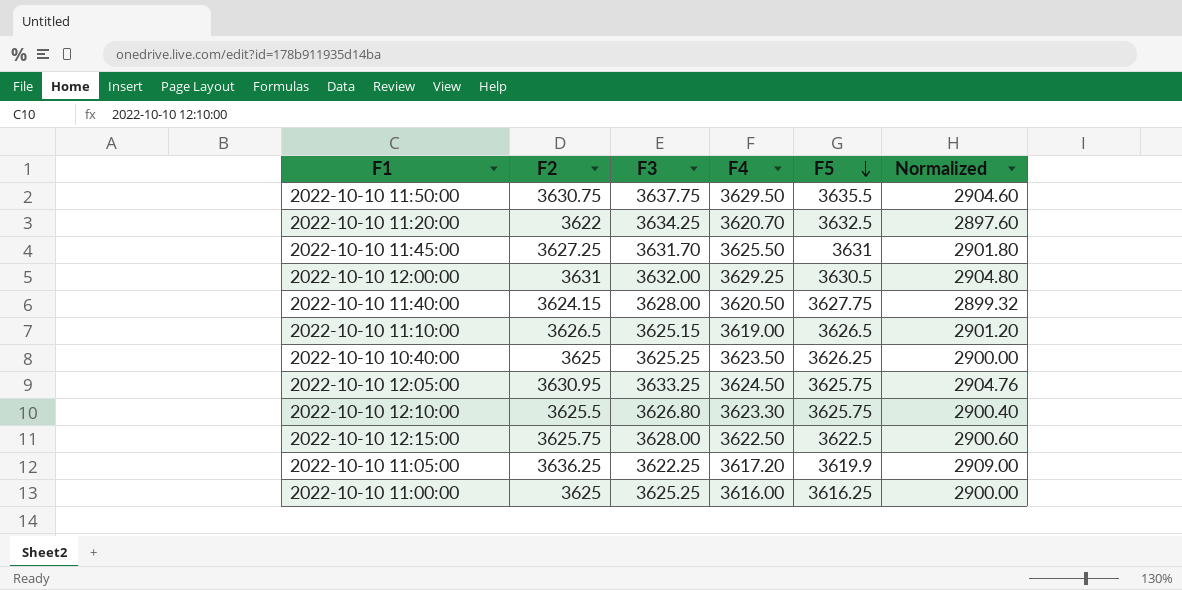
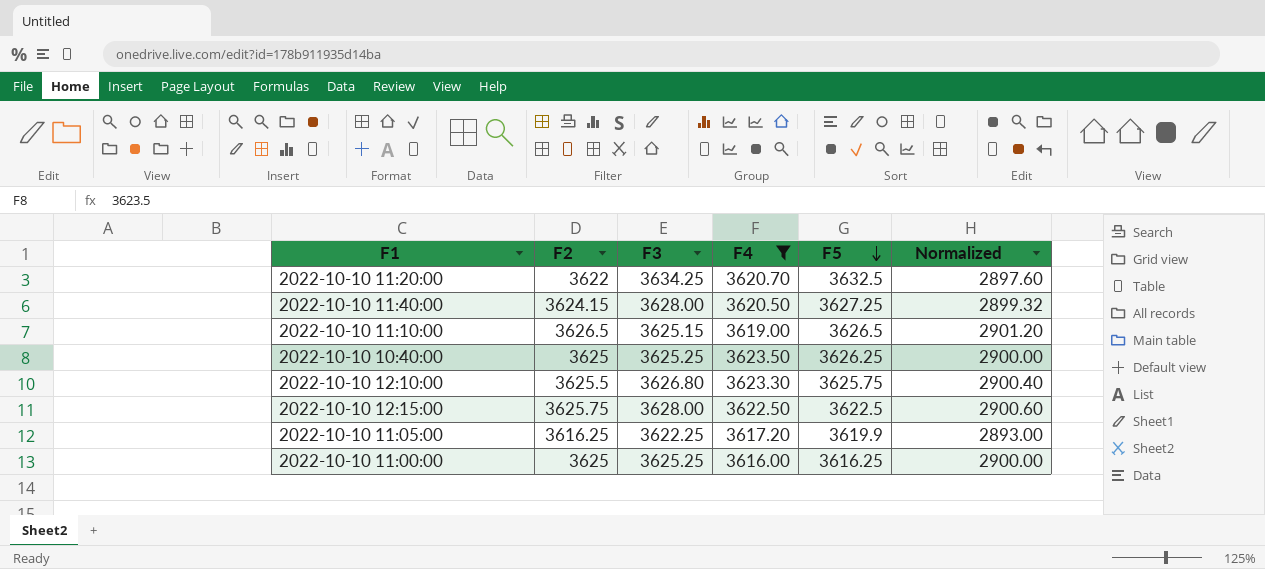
filter: none -> F4 <= 3623.50
2022-10-10 11:40:00 | F5: 3627.75 -> 3627.25
2022-10-10 11:05:00 | F2: 3636.25 -> 3616.25
2022-10-10 11:05:00 | Normalized: 2909.00 -> 2893.00

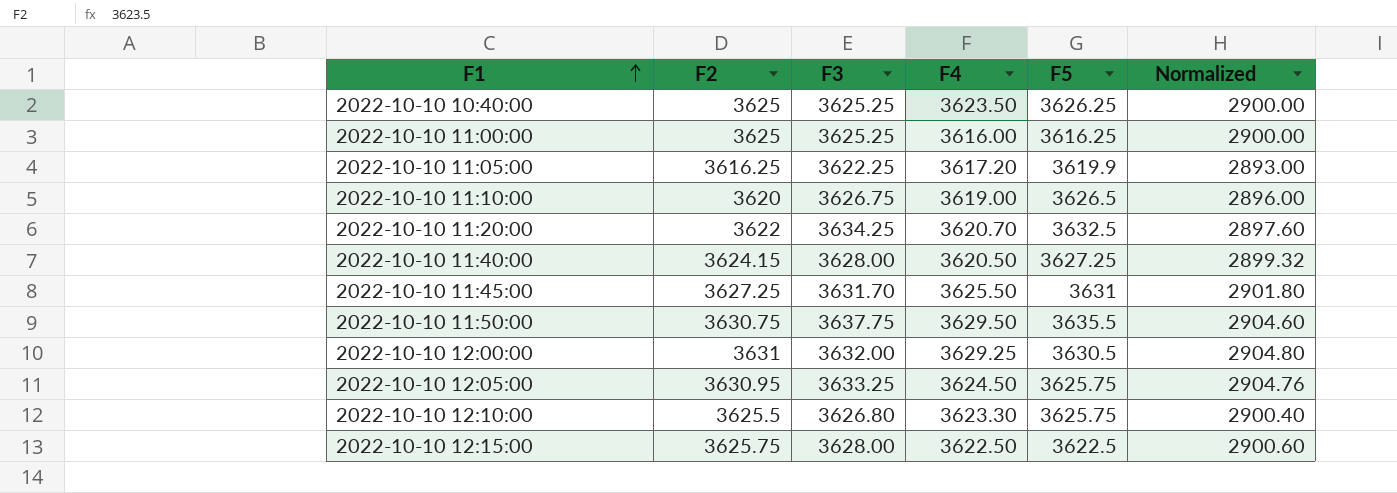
filter: F4 <= 3623.50 -> none
row order: F5 descending -> F1 ascending
2022-10-10 11:10:00 | F2: 3626.5 -> 3620
2022-10-10 11:10:00 | F3: 3625.15 -> 3626.75
2022-10-10 11:10:00 | Normalized: 2901.20 -> 2896.00

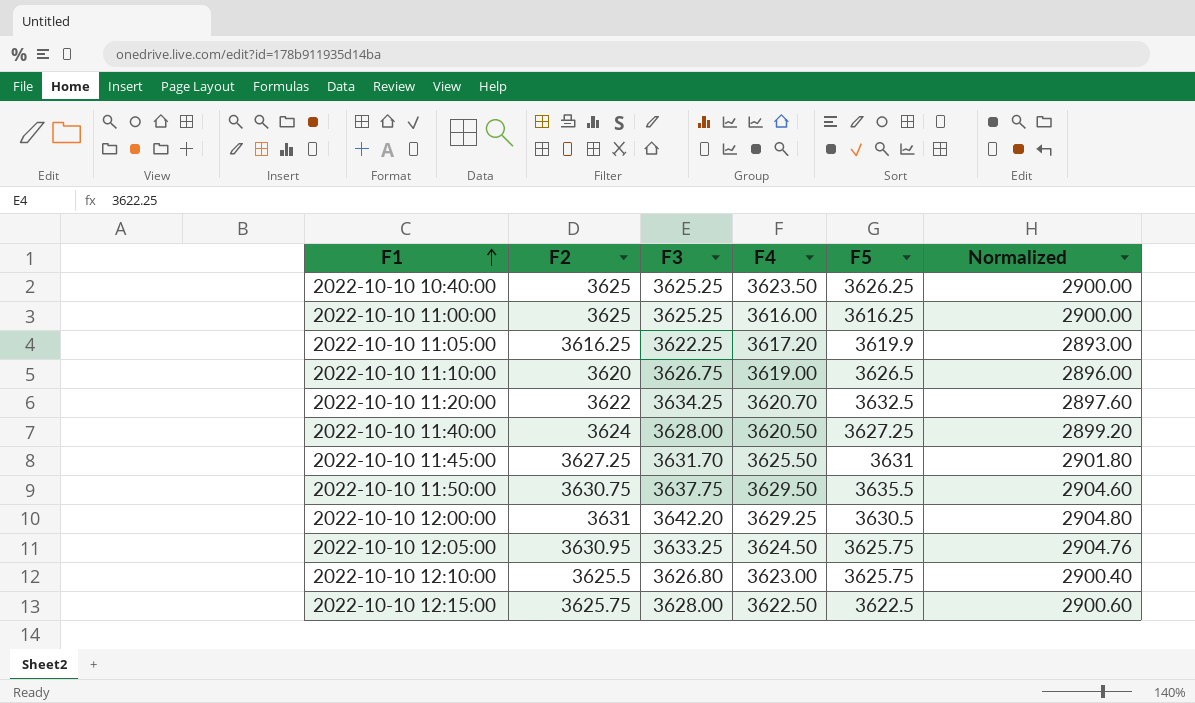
2022-10-10 11:40:00 | F2: 3624.15 -> 3624
2022-10-10 11:40:00 | Normalized: 2899.32 -> 2899.20
2022-10-10 12:00:00 | F3: 3632.00 -> 3642.20
2022-10-10 12:10:00 | F4: 3623.30 -> 3623.00

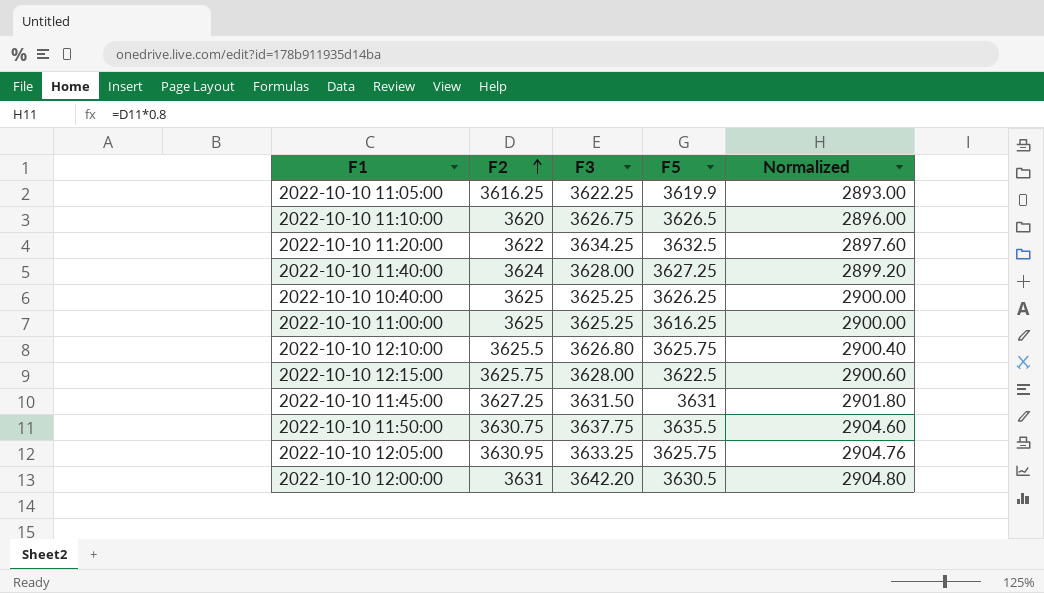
row order: F1 ascending -> F2 ascending
column F4 | position: 4 -> none
2022-10-10 11:45:00 | F3: 3631.70 -> 3631.50

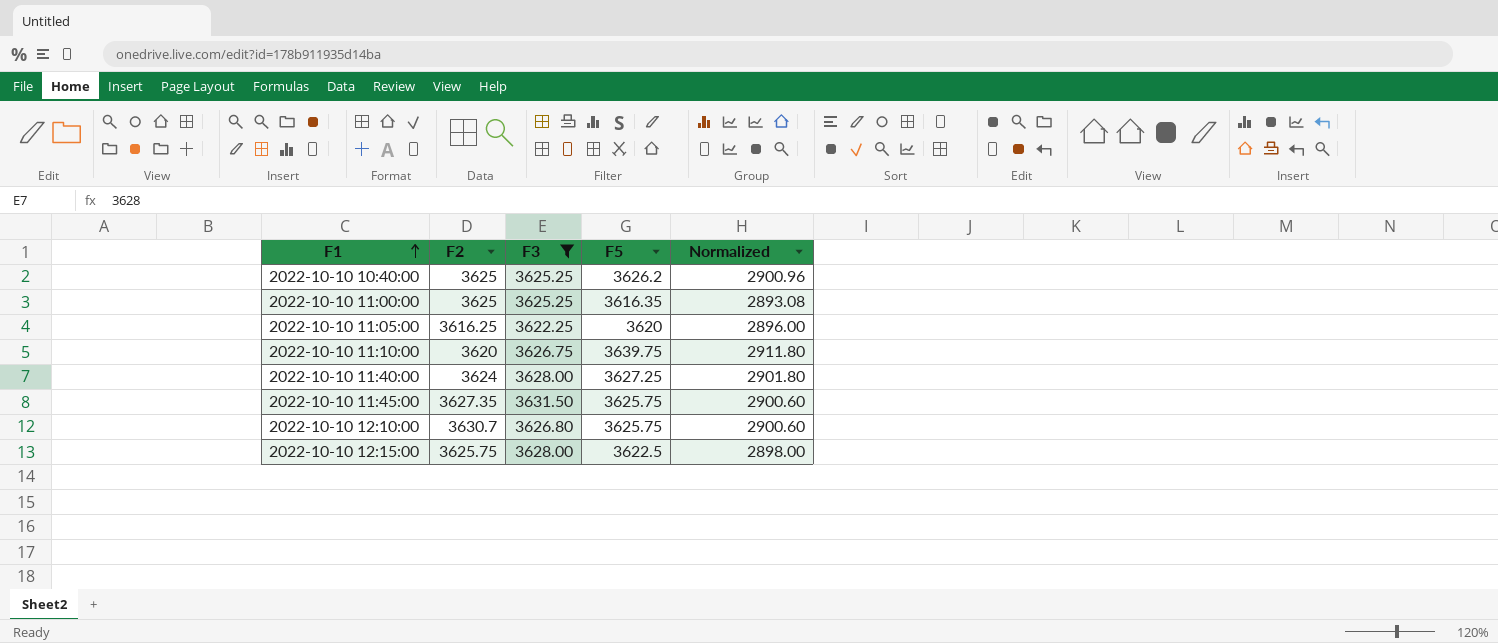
filter: none -> F3 <= 3631.50
row order: F2 ascending -> F1 ascending
column Normalized | formula: [F2] * 0.8 -> [F5] * 0.8
2022-10-10 10:40:00 | F5: 3626.25 -> 3626.2
2022-10-10 11:00:00 | F5: 3616.25 -> 3616.35
2022-10-10 11:05:00 | F5: 3619.9 -> 3620
2022-10-10 11:10:00 | F5: 3626.5 -> 3639.75
2022-10-10 11:45:00 | F2: 3627.25 -> 3627.35
2022-10-10 11:45:00 | F5: 3631 -> 3625.75
2022-10-10 12:10:00 | F2: 3625.5 -> 3630.7

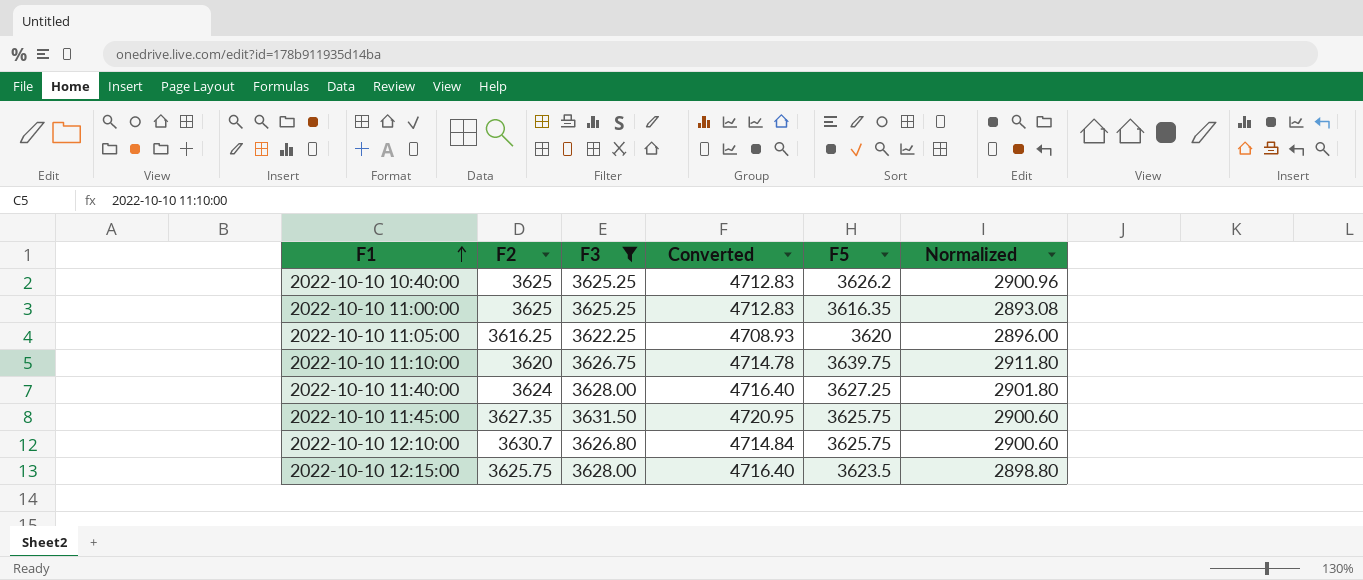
column Converted | formula: none -> [F3] * 1.3
2022-10-10 12:15:00 | F5: 3622.5 -> 3623.5
2022-10-10 12:15:00 | Normalized: 2898.00 -> 2898.80

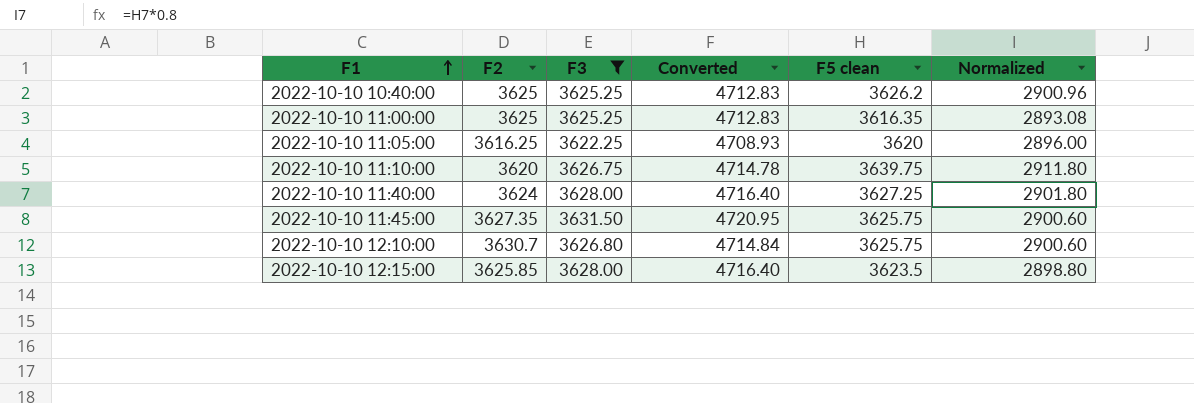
column name: F5 -> F5 clean
2022-10-10 12:15:00 | F2: 3625.75 -> 3625.85

